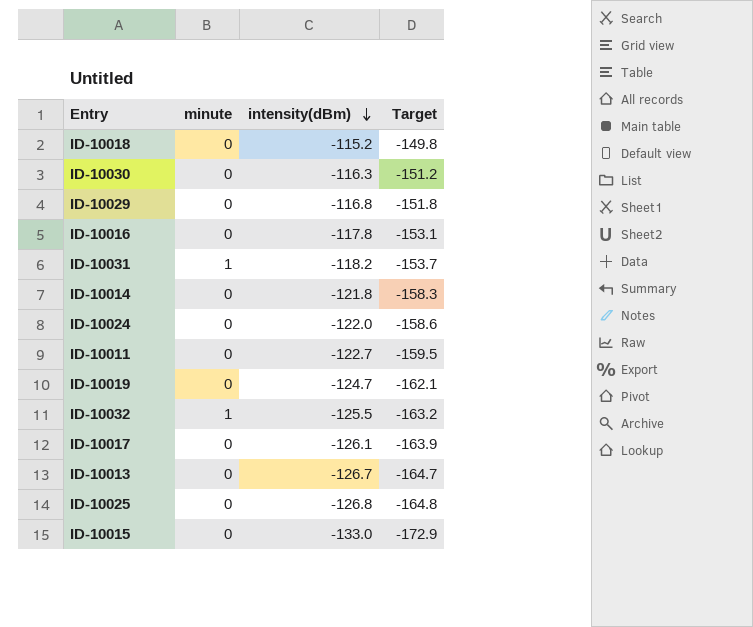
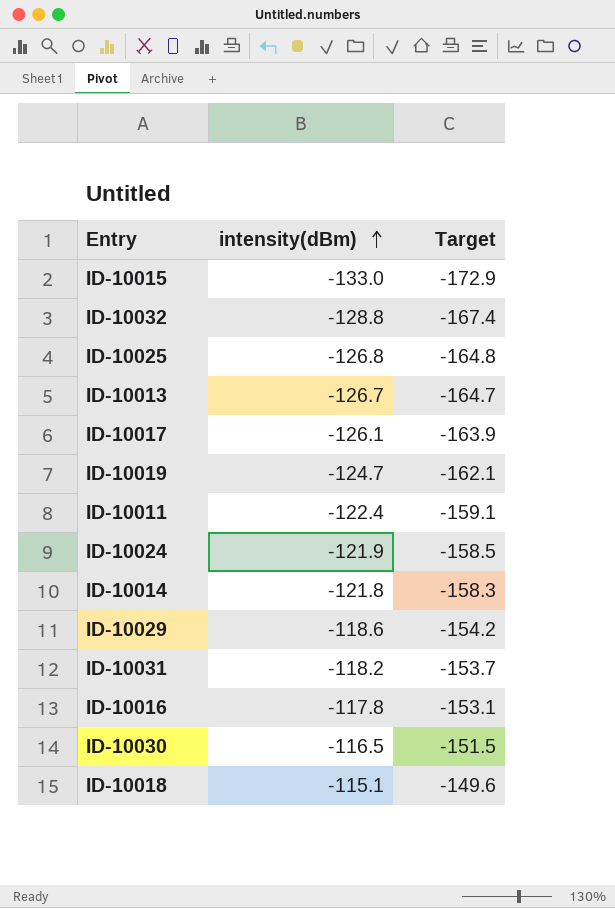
row order: intensity(dBm) descending -> intensity(dBm) ascending
column minute | position: 2 -> none
ID-10032 | intensity(dBm): -125.5 -> -128.8
ID-10032 | Target: -163.2 -> -167.4
ID-10011 | intensity(dBm): -122.7 -> -122.4
ID-10011 | Target: -159.5 -> -159.1
ID-10024 | intensity(dBm): -122.0 -> -121.9
ID-10024 | Target: -158.6 -> -158.5
ID-10029 | intensity(dBm): -116.8 -> -118.6
ID-10029 | Target: -151.8 -> -154.2
ID-10030 | intensity(dBm): -116.3 -> -116.5
ID-10030 | Target: -151.2 -> -151.5
ID-10018 | intensity(dBm): -115.2 -> -115.1
ID-10018 | Target: -149.8 -> -149.6

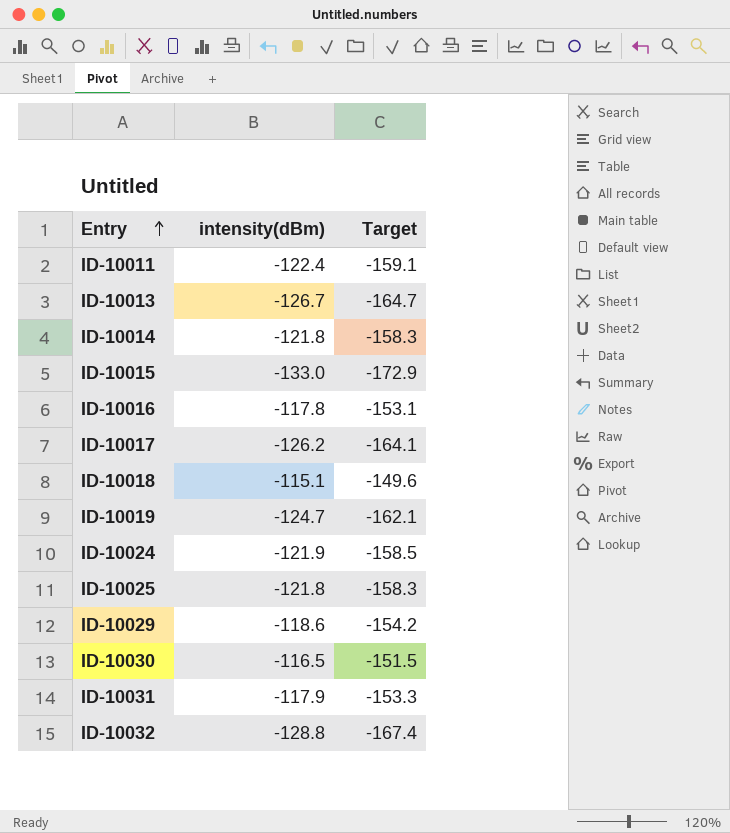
row order: intensity(dBm) ascending -> Entry ascending
ID-10017 | intensity(dBm): -126.1 -> -126.2
ID-10017 | Target: -163.9 -> -164.1
ID-10025 | intensity(dBm): -126.8 -> -121.8
ID-10025 | Target: -164.8 -> -158.3
ID-10031 | intensity(dBm): -118.2 -> -117.9
ID-10031 | Target: -153.7 -> -153.3

